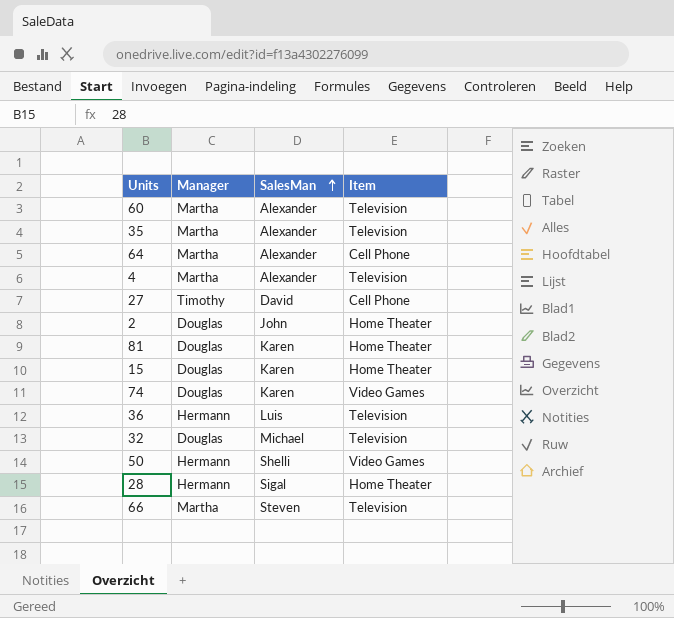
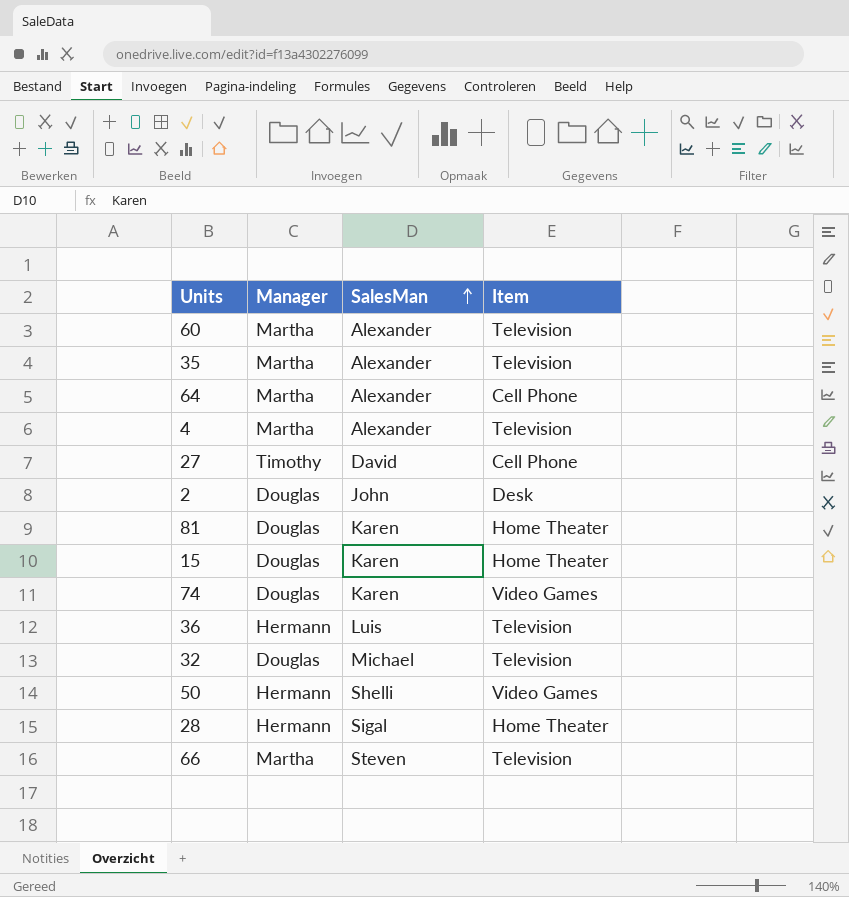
2 | Item: Home Theater -> Desk

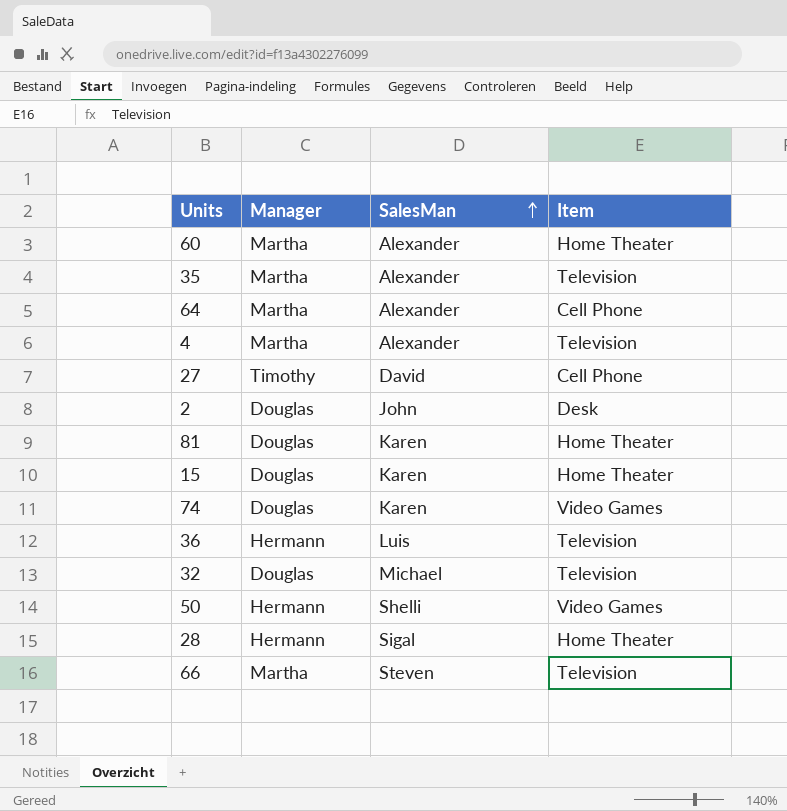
60 | Item: Television -> Home Theater

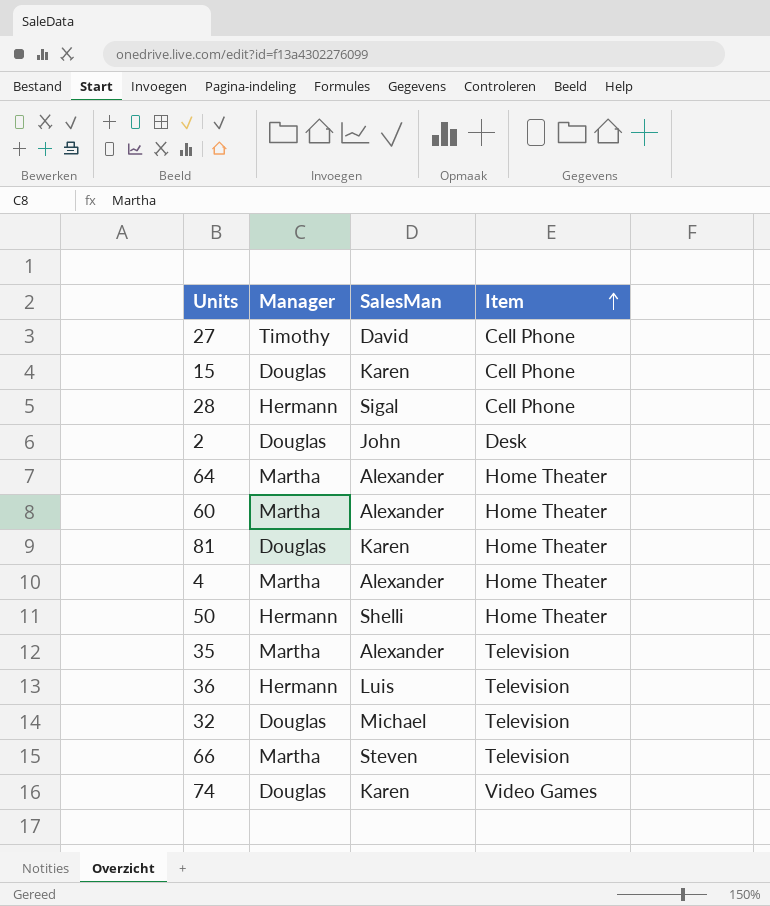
row order: SalesMan ascending -> Item ascending
15 | Item: Home Theater -> Cell Phone
28 | Item: Home Theater -> Cell Phone
64 | Item: Cell Phone -> Home Theater
4 | Item: Television -> Home Theater
50 | Item: Video Games -> Home Theater

